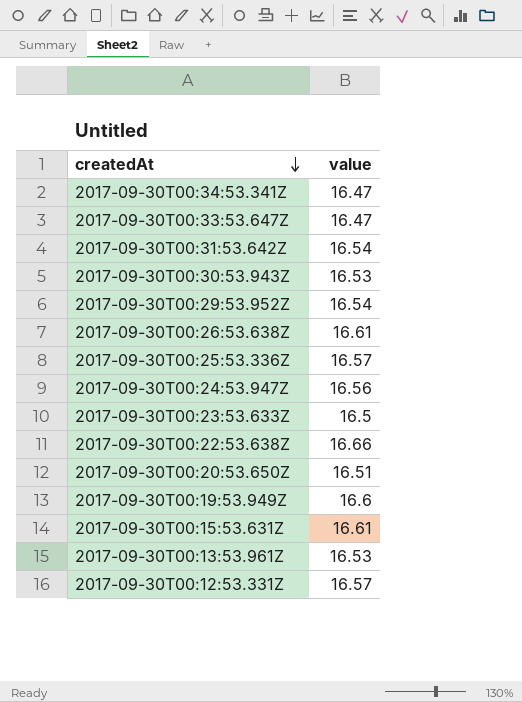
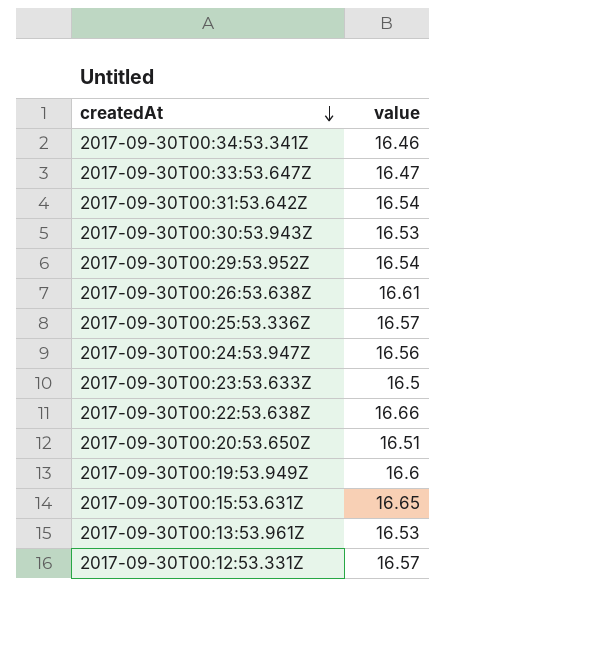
2017-09-30T00:34:53.341Z | value: 16.47 -> 16.46
2017-09-30T00:15:53.631Z | value: 16.61 -> 16.65

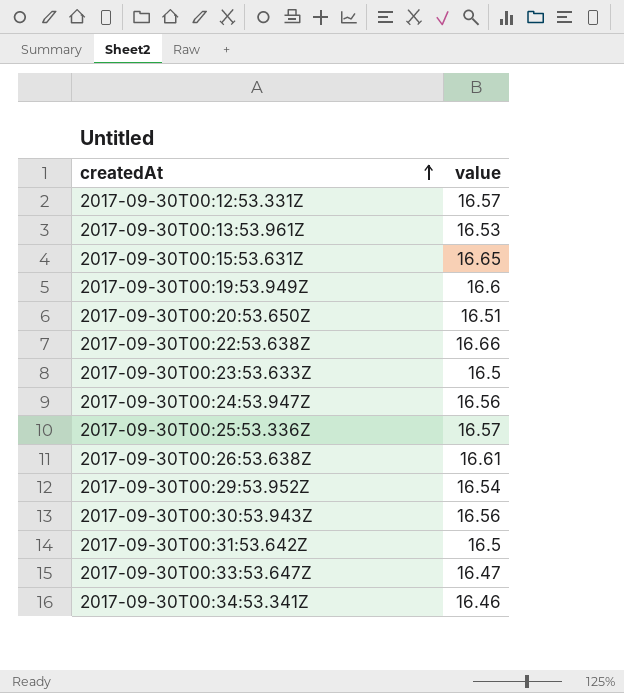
row order: createdAt descending -> createdAt ascending
2017-09-30T00:30:53.943Z | value: 16.53 -> 16.56
2017-09-30T00:31:53.642Z | value: 16.54 -> 16.5

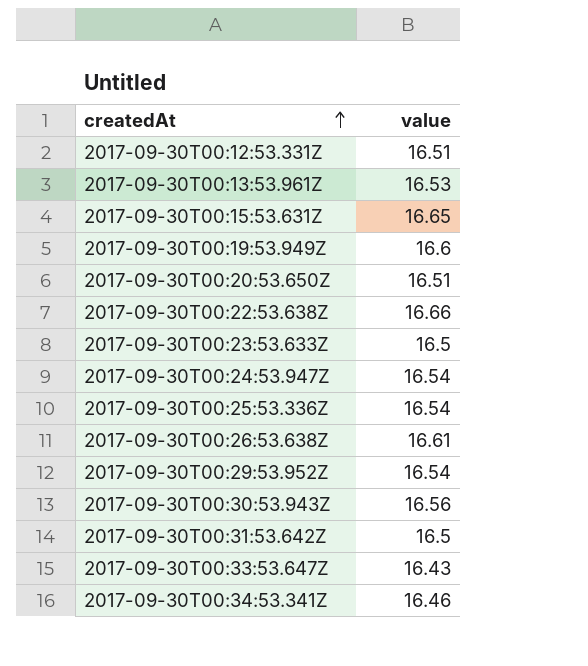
2017-09-30T00:12:53.331Z | value: 16.57 -> 16.51
2017-09-30T00:24:53.947Z | value: 16.56 -> 16.54
2017-09-30T00:25:53.336Z | value: 16.57 -> 16.54
2017-09-30T00:33:53.647Z | value: 16.47 -> 16.43

